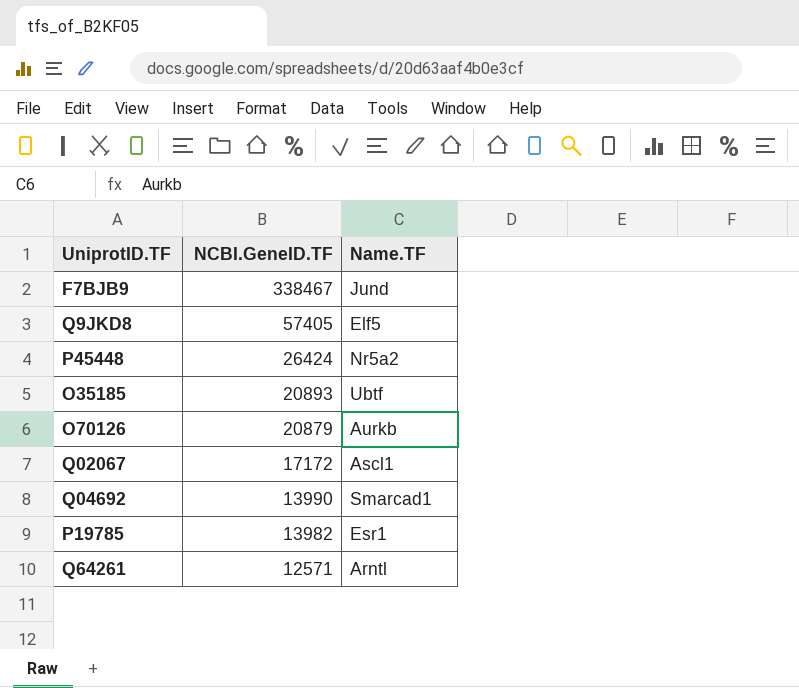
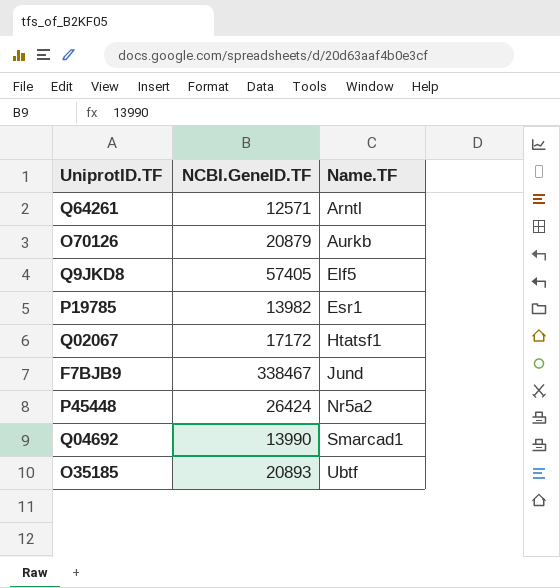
row order: NCBI.GeneID.TF descending -> Name.TF ascending
Q02067 | Name.TF: Ascl1 -> Htatsf1

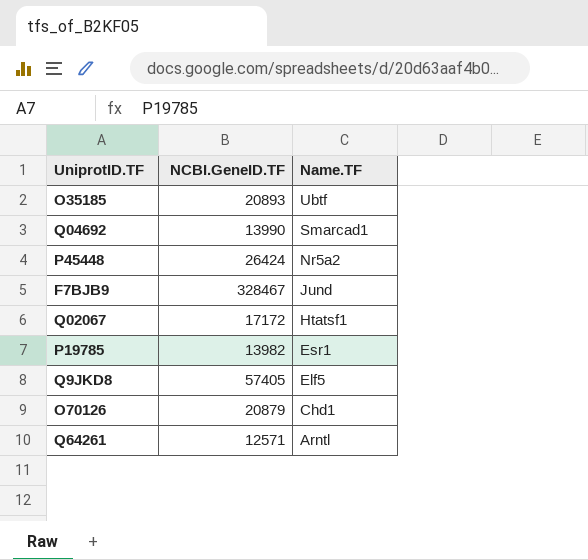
row order: Name.TF ascending -> Name.TF descending
F7BJB9 | NCBI.GeneID.TF: 338467 -> 328467
O70126 | Name.TF: Aurkb -> Chd1

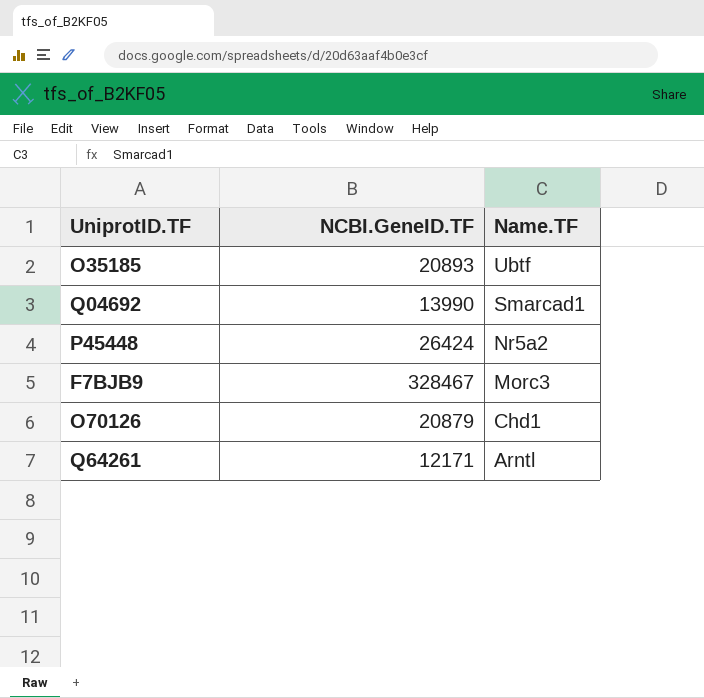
row Q02067: 17172 | Htatsf1 -> none
row P19785: 13982 | Esr1 -> none
row Q9JKD8: 57405 | Elf5 -> none
F7BJB9 | Name.TF: Jund -> Morc3
Q64261 | NCBI.GeneID.TF: 12571 -> 12171

